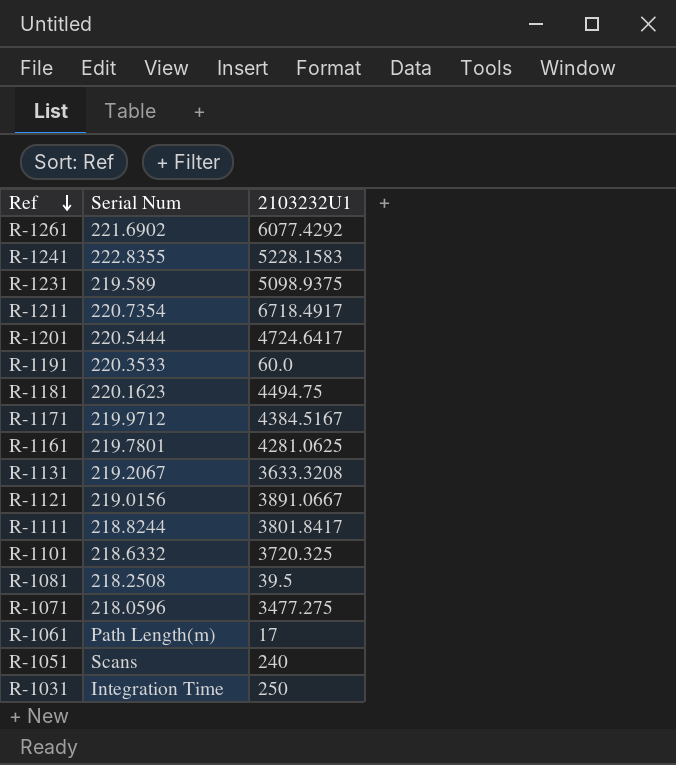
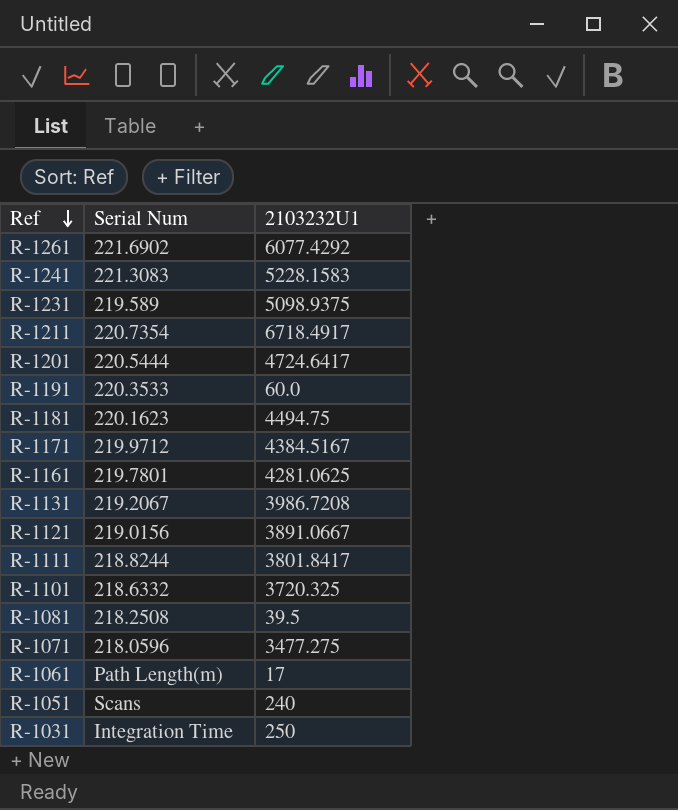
R-1241 | Serial Num: 222.8355 -> 221.3083
R-1131 | 2103232U1: 3633.3208 -> 3986.7208

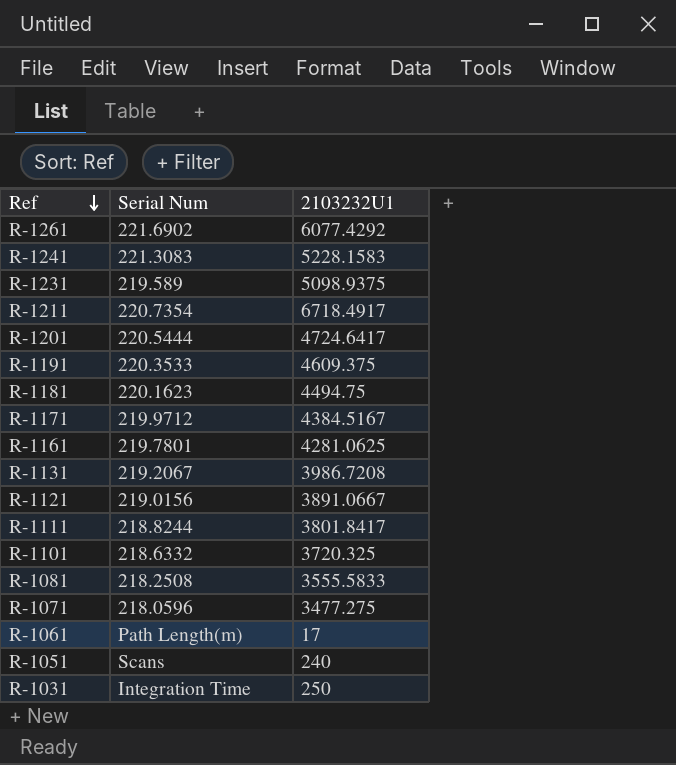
R-1191 | 2103232U1: 60.0 -> 4609.375
R-1081 | 2103232U1: 39.5 -> 3555.5833

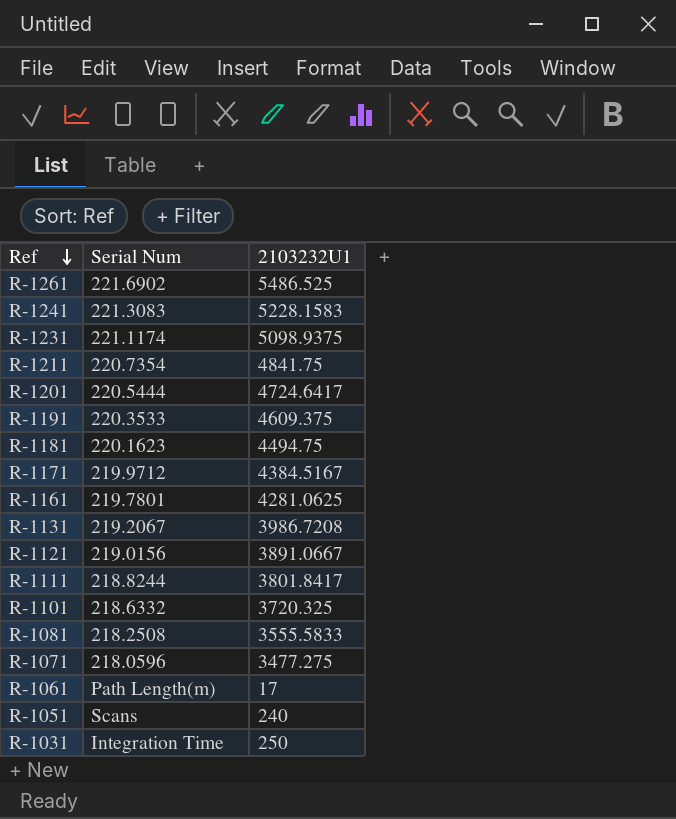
R-1261 | 2103232U1: 6077.4292 -> 5486.525
R-1231 | Serial Num: 219.589 -> 221.1174
R-1211 | 2103232U1: 6718.4917 -> 4841.75

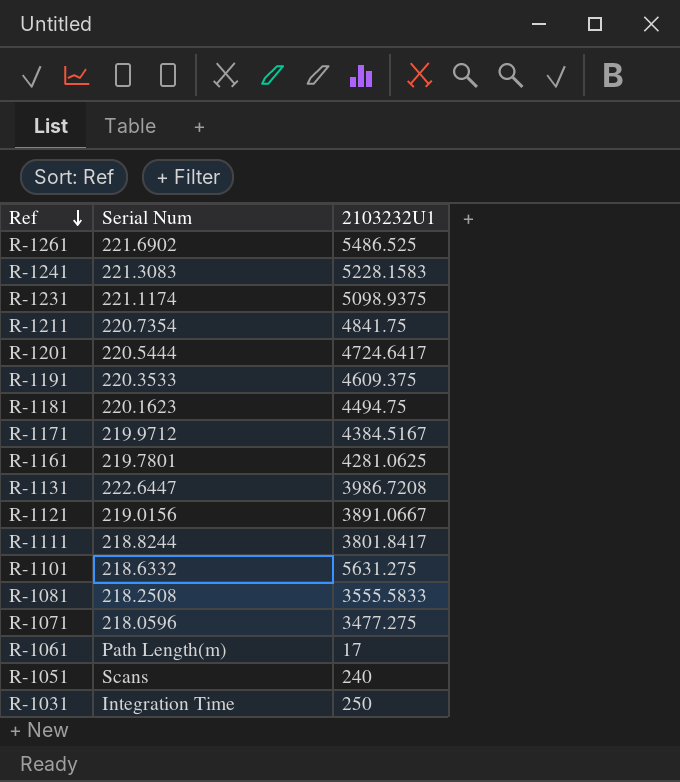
R-1131 | Serial Num: 219.2067 -> 222.6447
R-1101 | 2103232U1: 3720.325 -> 5631.275

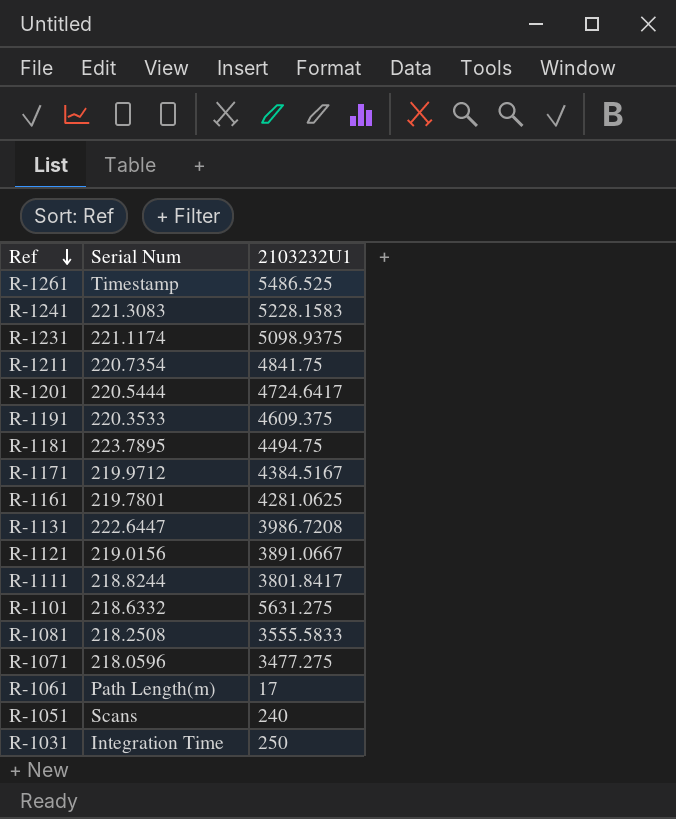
R-1261 | Serial Num: 221.6902 -> Timestamp
R-1181 | Serial Num: 220.1623 -> 223.7895

